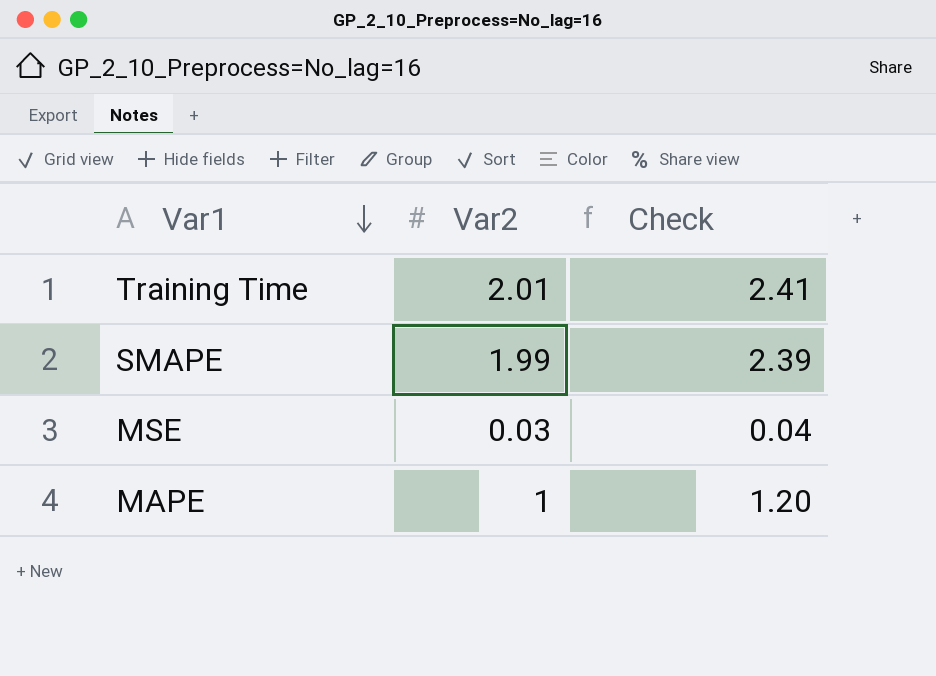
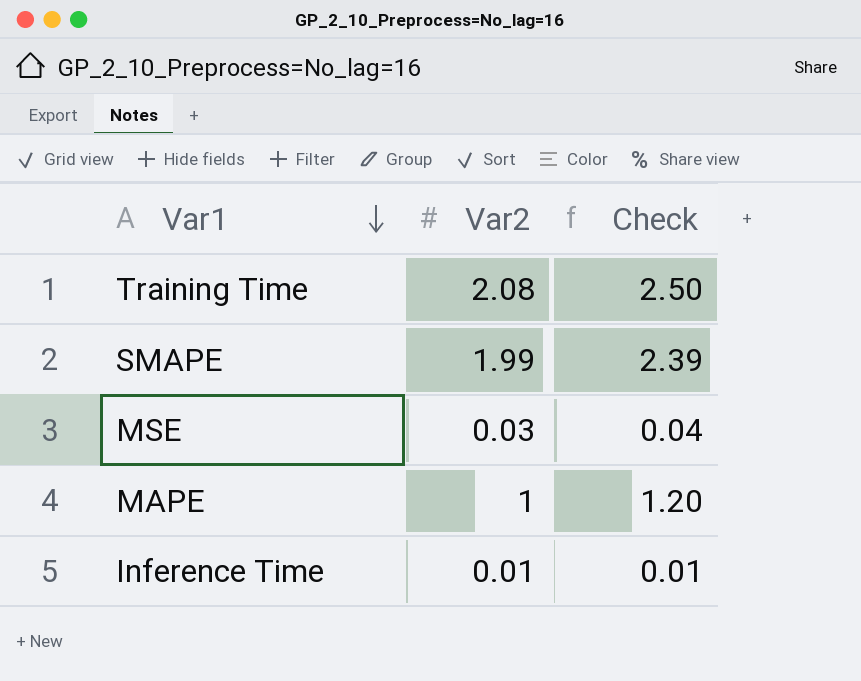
Training Time | Var2: 2.01 -> 2.08
Training Time | Check: 2.41 -> 2.50
row Inference Time: none -> 0.01 | 0.01

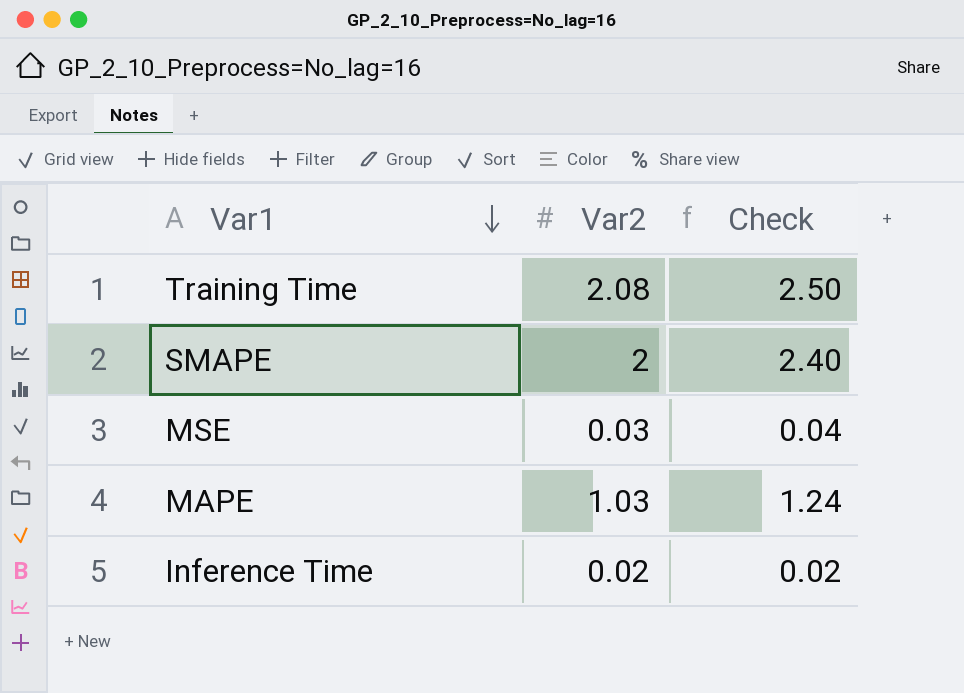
SMAPE | Var2: 1.99 -> 2
SMAPE | Check: 2.39 -> 2.40
MAPE | Var2: 1 -> 1.03
MAPE | Check: 1.20 -> 1.24
Inference Time | Var2: 0.01 -> 0.02
Inference Time | Check: 0.01 -> 0.02

